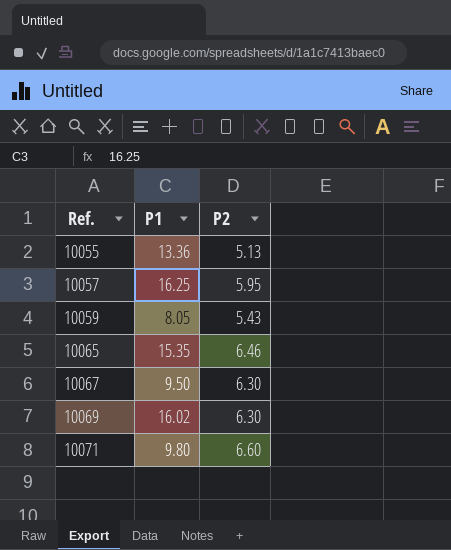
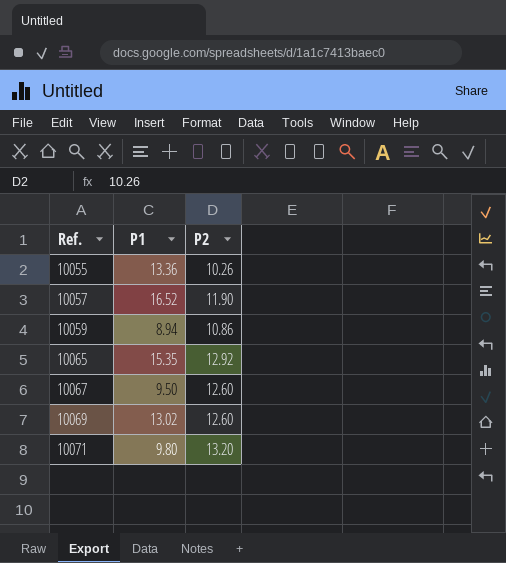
10055 | P2: 5.13 -> 10.26
10057 | P1: 16.25 -> 16.52
10057 | P2: 5.95 -> 11.90
10059 | P1: 8.05 -> 8.94
10059 | P2: 5.43 -> 10.86
10065 | P2: 6.46 -> 12.92
10067 | P2: 6.30 -> 12.60
10069 | P1: 16.02 -> 13.02
10069 | P2: 6.30 -> 12.60
10071 | P2: 6.60 -> 13.20

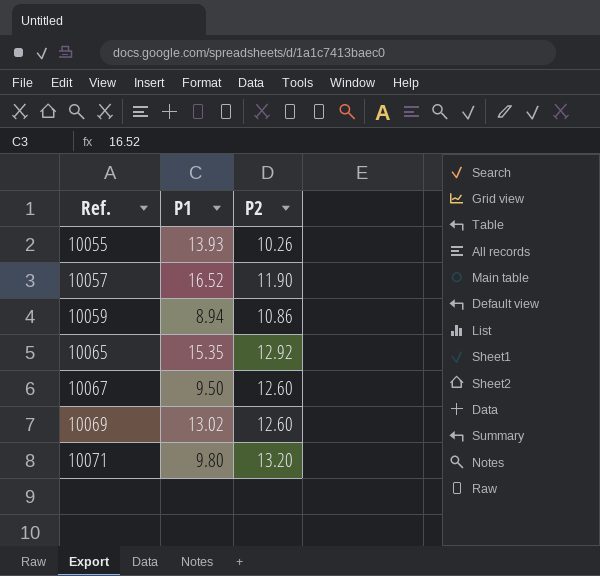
10055 | P1: 13.36 -> 13.93

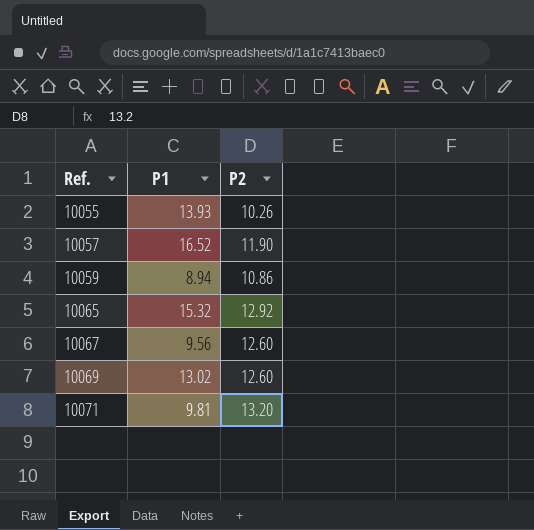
10065 | P1: 15.35 -> 15.32
10067 | P1: 9.50 -> 9.56
10071 | P1: 9.80 -> 9.81

